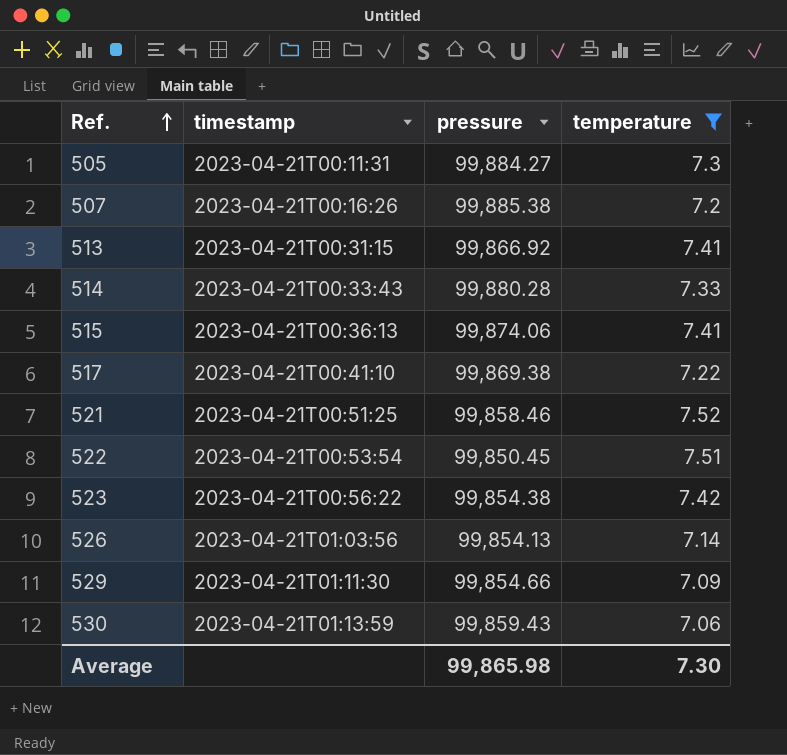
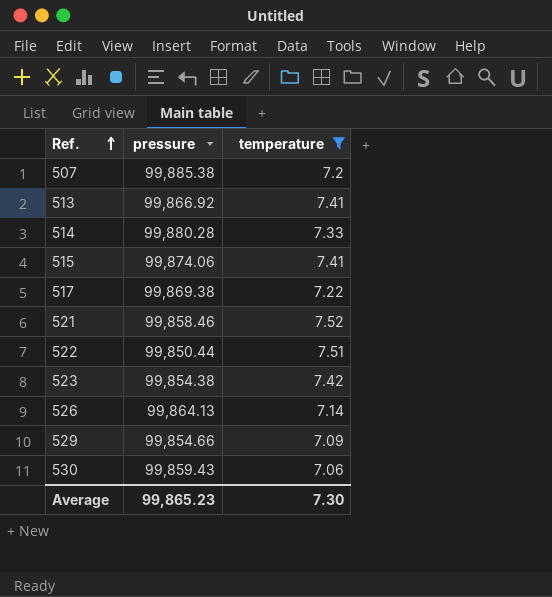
column timestamp | position: 2 -> none
row 505: 2023-04-21T00:11:31 | 99,884.27 | 7.3 -> none
522 | pressure: 99,850.45 -> 99,850.44
526 | pressure: 99,854.13 -> 99,864.13
Average | pressure: 99,865.98 -> 99,865.23

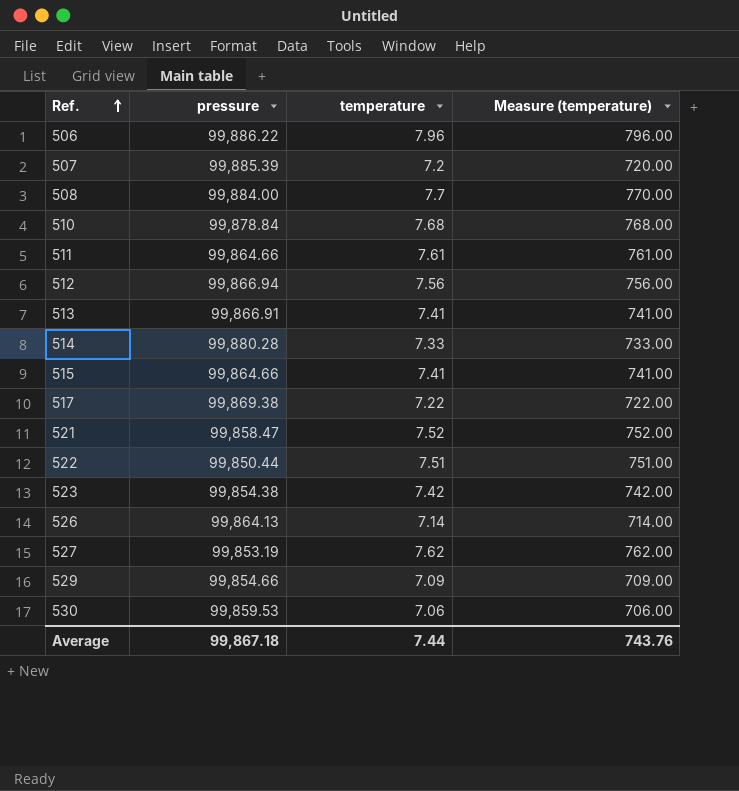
filter: temperature <= 7.52 -> none
column Measure (temperature) | formula: none -> [temperature] * 100
507 | pressure: 99,885.38 -> 99,885.39
513 | pressure: 99,866.92 -> 99,866.91
515 | pressure: 99,874.06 -> 99,864.66
521 | pressure: 99,858.46 -> 99,858.47
530 | pressure: 99,859.43 -> 99,859.53
Average | pressure: 99,865.23 -> 99,867.18
Average | temperature: 7.30 -> 7.44

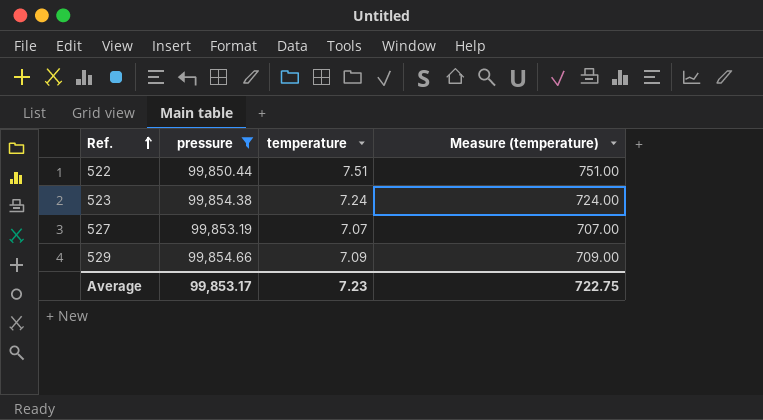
filter: none -> pressure <= 99,854.66
523 | temperature: 7.42 -> 7.24
523 | Measure (temperature): 742.00 -> 724.00
527 | temperature: 7.62 -> 7.07
527 | Measure (temperature): 762.00 -> 707.00
Average | pressure: 99,867.18 -> 99,853.17
Average | temperature: 7.44 -> 7.23
Average | Measure (temperature): 743.76 -> 722.75

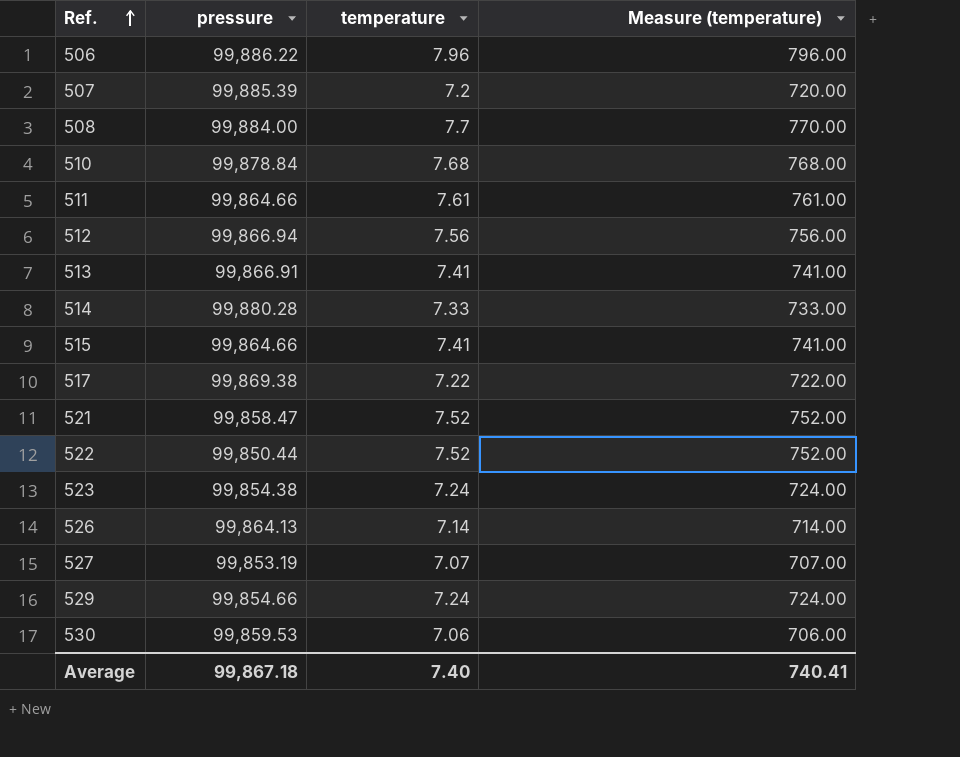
filter: pressure <= 99,854.66 -> none
522 | temperature: 7.51 -> 7.52
522 | Measure (temperature): 751.00 -> 752.00
529 | temperature: 7.09 -> 7.24
529 | Measure (temperature): 709.00 -> 724.00
Average | pressure: 99,853.17 -> 99,867.18
Average | temperature: 7.23 -> 7.40
Average | Measure (temperature): 722.75 -> 740.41

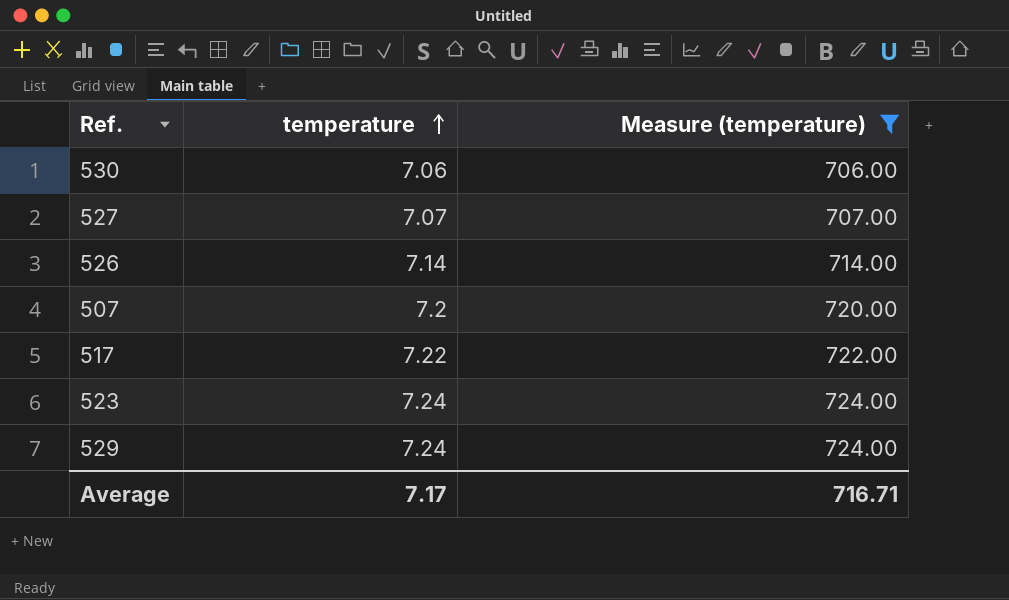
filter: none -> Measure (temperature) <= 724.00
row order: Ref. ascending -> temperature ascending
column pressure | position: 2 -> none
Average | temperature: 7.40 -> 7.17
Average | Measure (temperature): 740.41 -> 716.71

